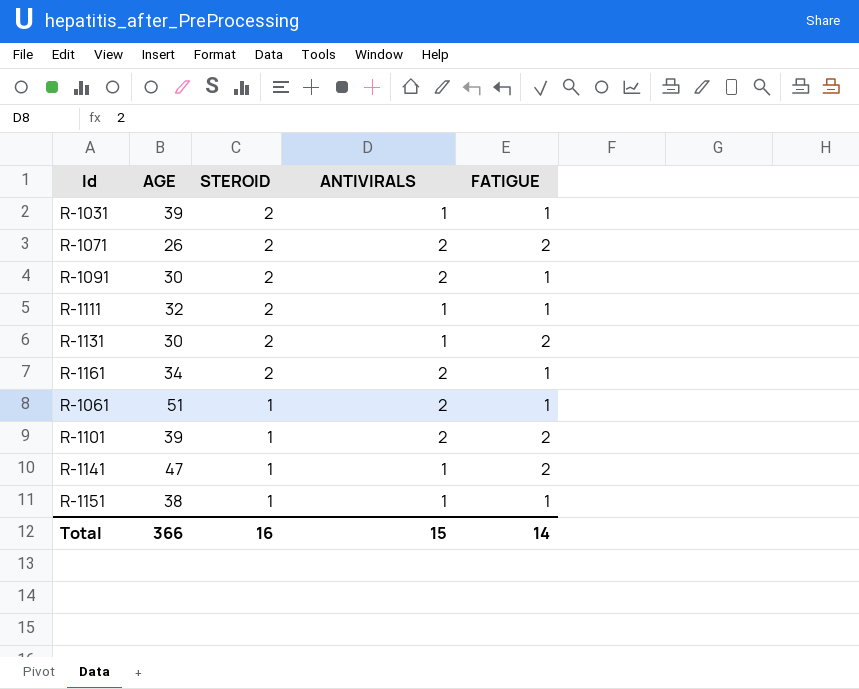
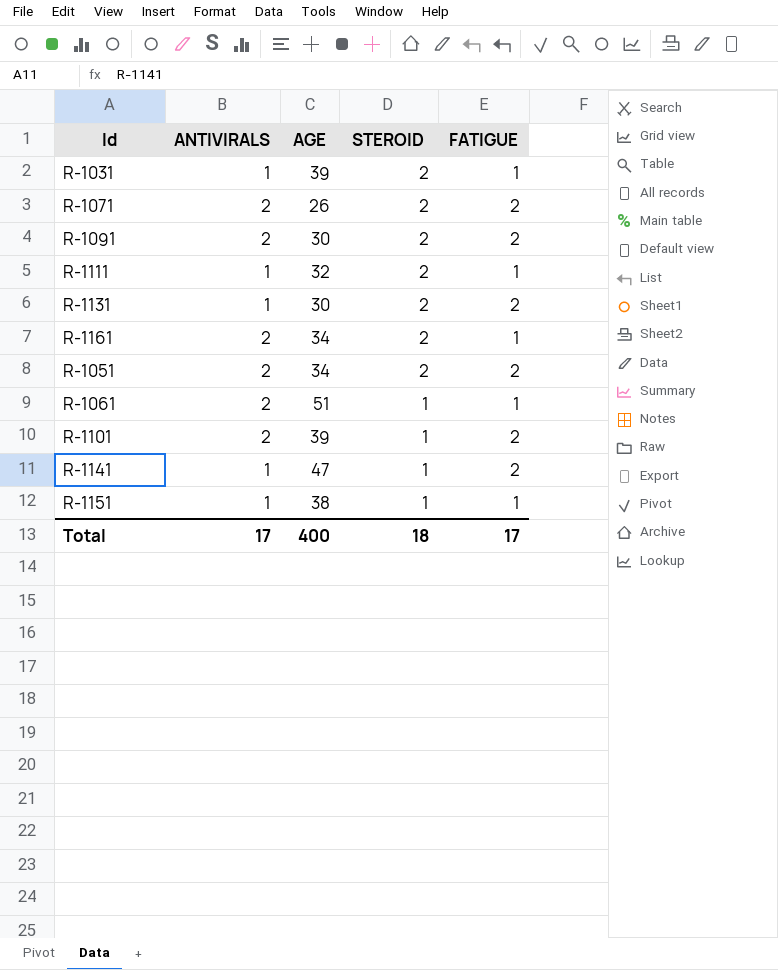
column ANTIVIRALS | position: 4 -> 2
R-1091 | FATIGUE: 1 -> 2
row R-1051: none -> 2 | 34 | 2 | 2
Total | ANTIVIRALS: 15 -> 17
Total | AGE: 366 -> 400
Total | STEROID: 16 -> 18
Total | FATIGUE: 14 -> 17

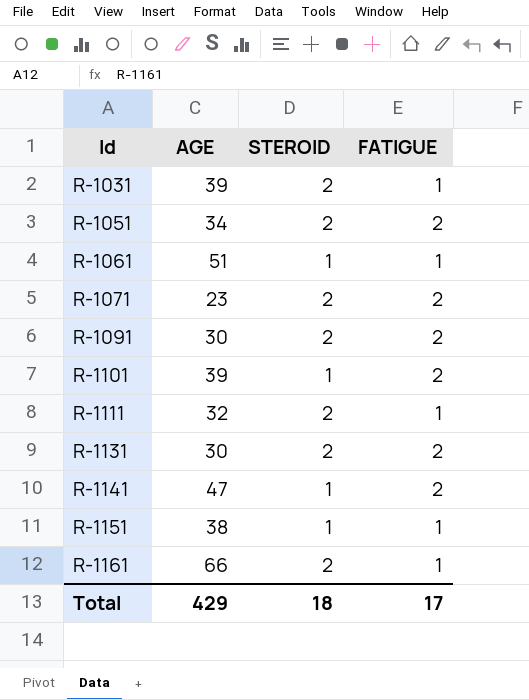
row order: STEROID descending -> Id ascending
column ANTIVIRALS | position: 2 -> none
R-1071 | AGE: 26 -> 23
R-1161 | AGE: 34 -> 66
Total | AGE: 400 -> 429

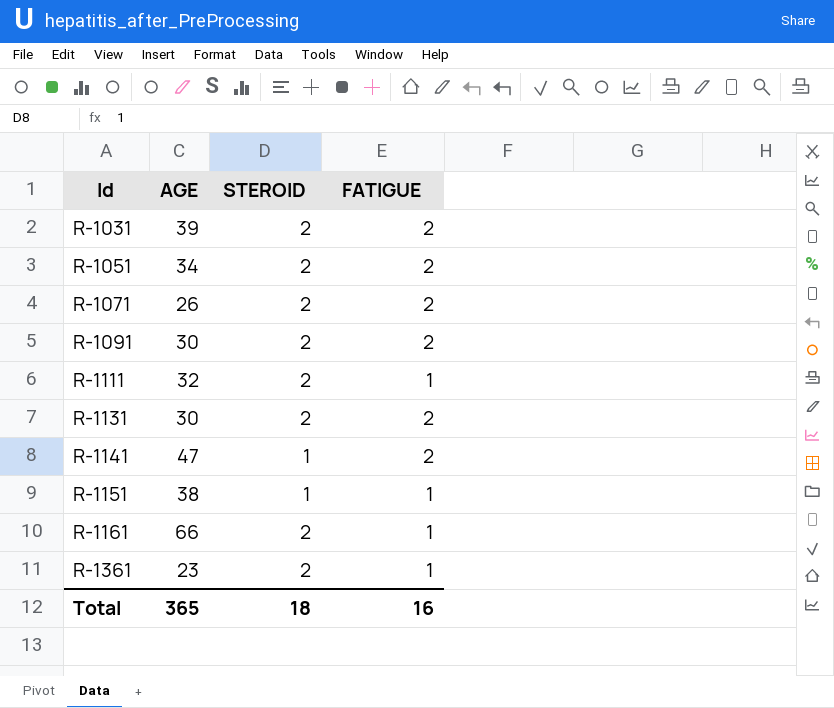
row R-1061: 51 | 1 | 1 -> none
row R-1101: 39 | 1 | 2 -> none
R-1031 | FATIGUE: 1 -> 2
R-1071 | AGE: 23 -> 26
row R-1361: none -> 23 | 2 | 1
Total | AGE: 429 -> 365
Total | FATIGUE: 17 -> 16

